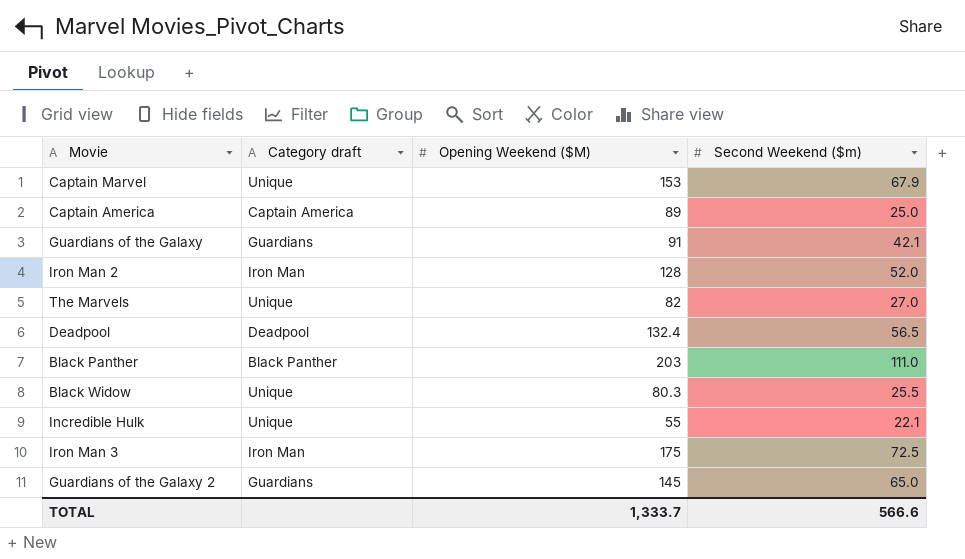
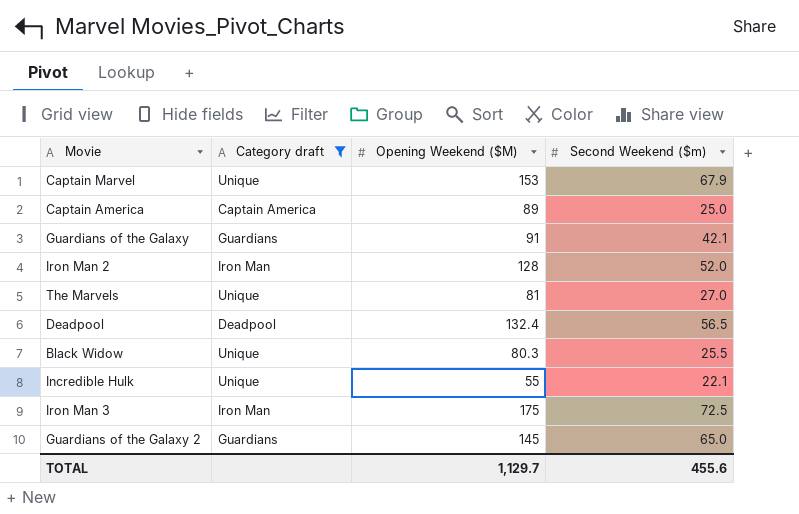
filter: none -> Category draft != Black Panther
The Marvels | Opening Weekend ($M): 82 -> 81
TOTAL | Opening Weekend ($M): 1,333.7 -> 1,129.7
TOTAL | Second Weekend ($m): 566.6 -> 455.6

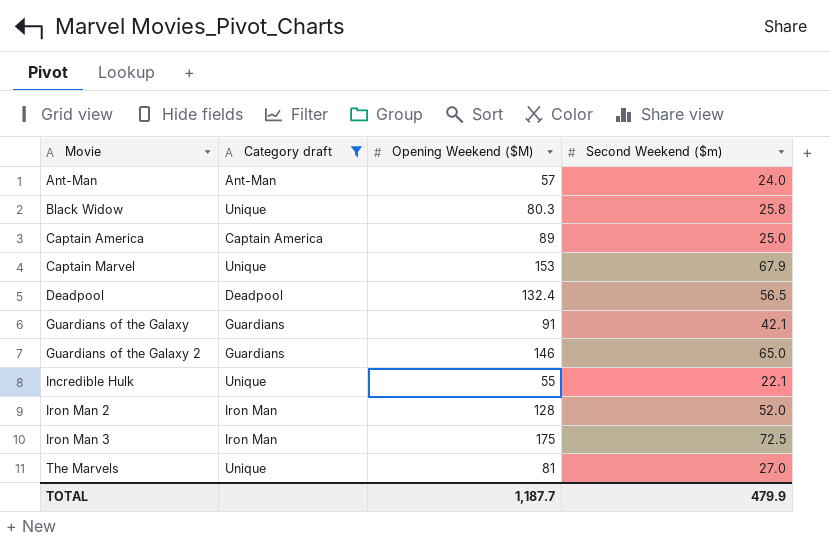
row order: none -> Movie ascending
row Ant-Man: none -> Ant-Man | 57 | 24.0
Black Widow | Second Weekend ($m): 25.5 -> 25.8
Guardians of the Galaxy 2 | Opening Weekend ($M): 145 -> 146
TOTAL | Opening Weekend ($M): 1,129.7 -> 1,187.7
TOTAL | Second Weekend ($m): 455.6 -> 479.9

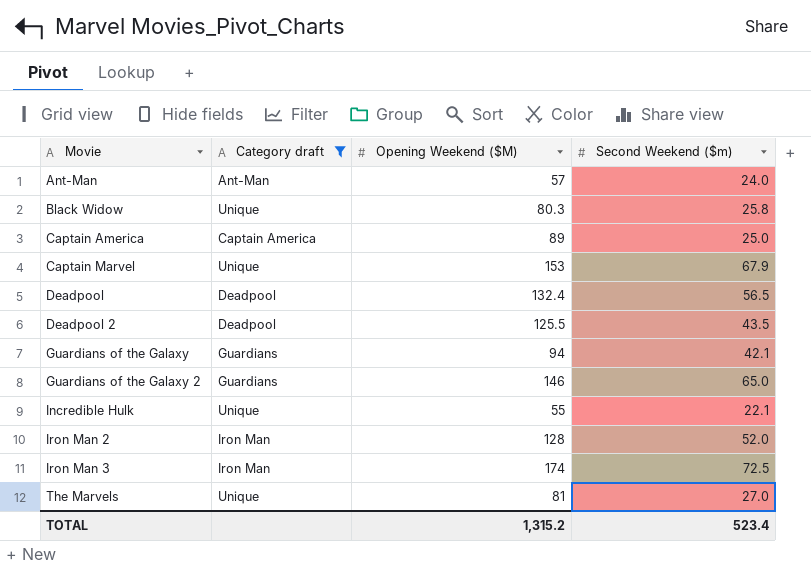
row Deadpool 2: none -> Deadpool | 125.5 | 43.5
Guardians of the Galaxy | Opening Weekend ($M): 91 -> 94
Iron Man 3 | Opening Weekend ($M): 175 -> 174
TOTAL | Opening Weekend ($M): 1,187.7 -> 1,315.2
TOTAL | Second Weekend ($m): 479.9 -> 523.4

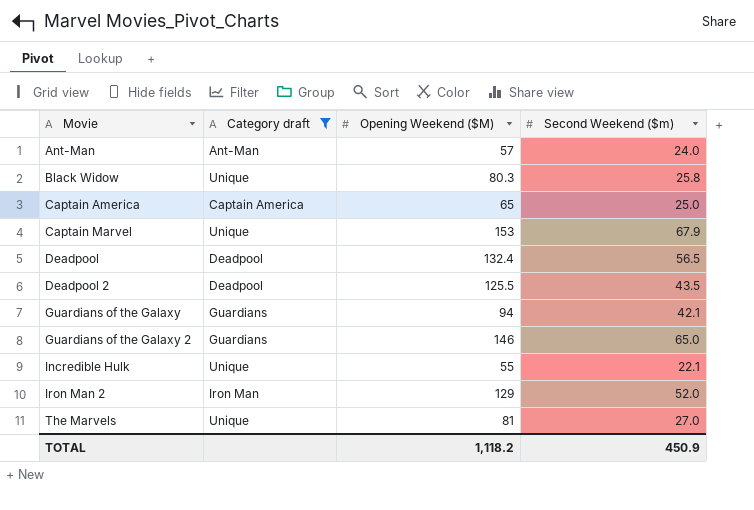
row Iron Man 3: Iron Man | 174 | 72.5 -> none
Captain America | Opening Weekend ($M): 89 -> 65
Iron Man 2 | Opening Weekend ($M): 128 -> 129
TOTAL | Opening Weekend ($M): 1,315.2 -> 1,118.2
TOTAL | Second Weekend ($m): 523.4 -> 450.9

